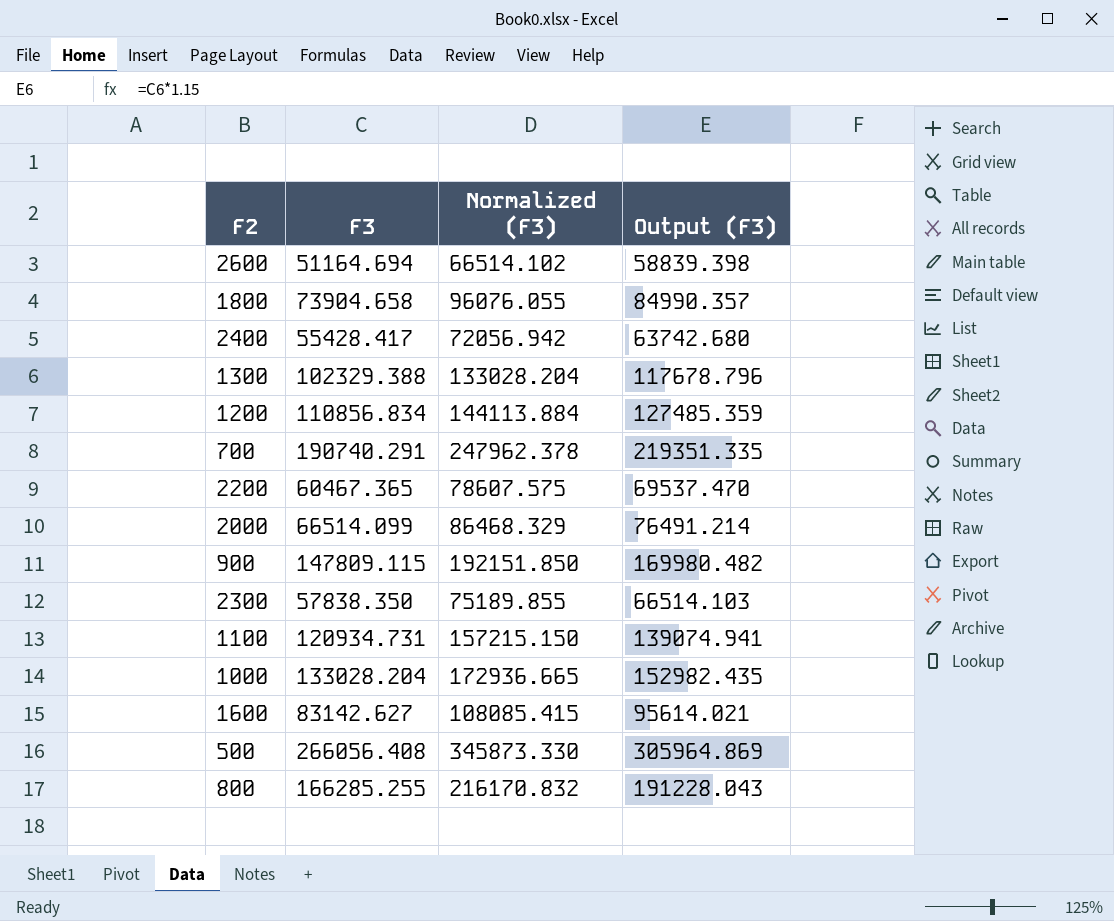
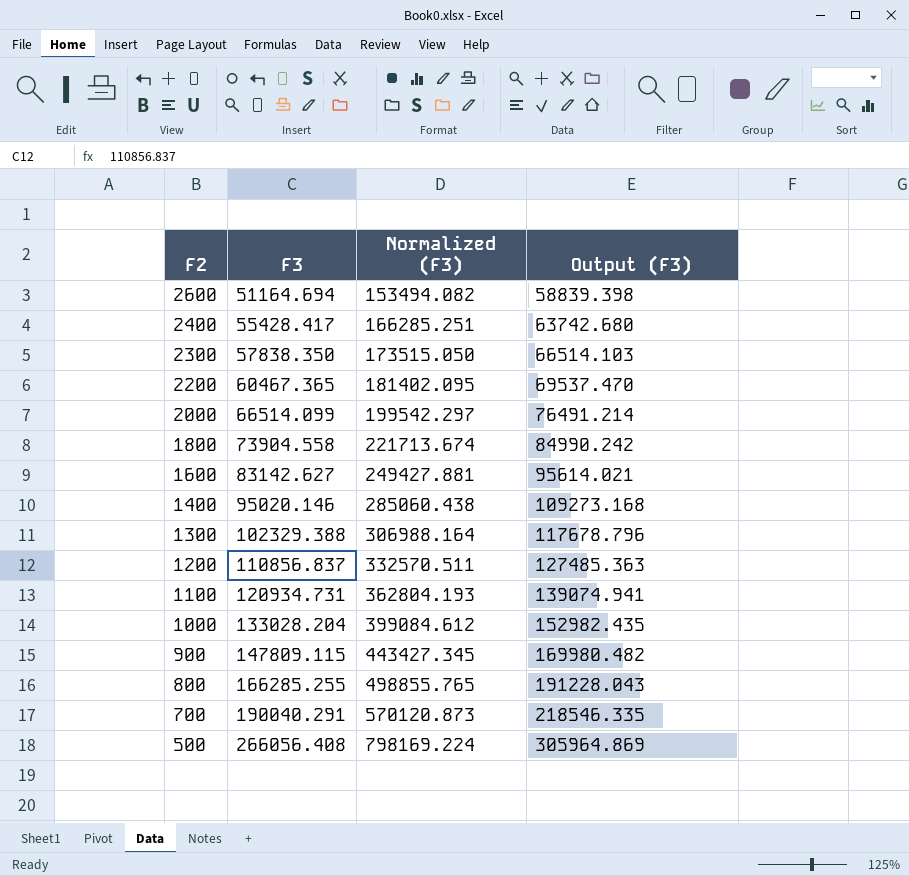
row order: none -> F2 descending
column Normalized (F3) | formula: [F3] * 1.3 -> [F3] * 3
1800 | F3: 73904.658 -> 73904.558
1800 | Output (F3): 84990.357 -> 84990.242
row 1400: none -> 95020.146 | 285060.438 | 109273.168
1200 | F3: 110856.834 -> 110856.837
1200 | Output (F3): 127485.359 -> 127485.363
700 | F3: 190740.291 -> 190040.291
700 | Output (F3): 219351.335 -> 218546.335

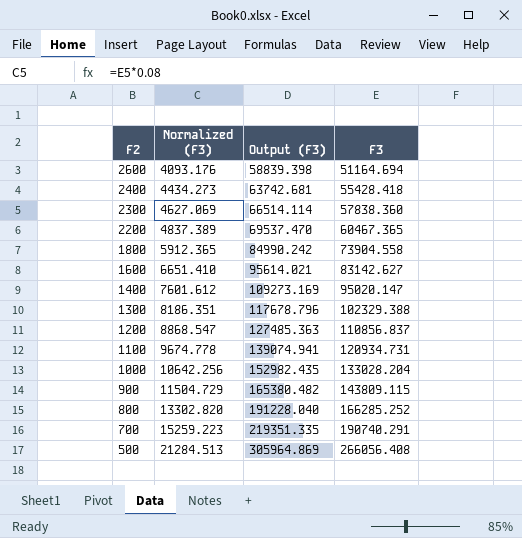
column Normalized (F3) | formula: [F3] * 3 -> [F3] * 0.08
column F3 | position: 2 -> 4
row 2000: 66514.099 | 199542.297 | 76491.214 -> none
2400 | Output (F3): 63742.680 -> 63742.681
2400 | F3: 55428.417 -> 55428.418
2300 | Output (F3): 66514.103 -> 66514.114
2300 | F3: 57838.350 -> 57838.360
1400 | Output (F3): 109273.168 -> 109273.169
1400 | F3: 95020.146 -> 95020.147
900 | Output (F3): 169980.482 -> 165380.482
900 | F3: 147809.115 -> 143809.115
800 | Output (F3): 191228.043 -> 191228.040
800 | F3: 166285.255 -> 166285.252
700 | Output (F3): 218546.335 -> 219351.335
700 | F3: 190040.291 -> 190740.291

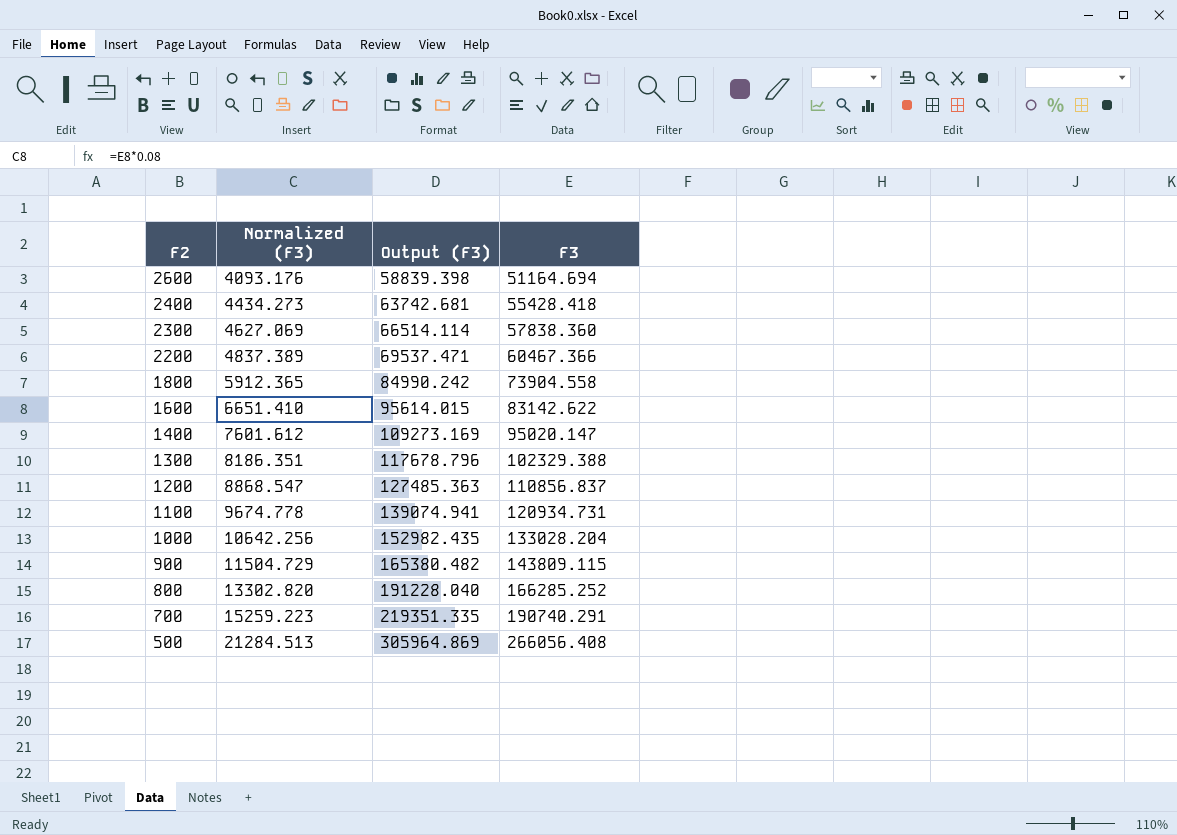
2200 | Output (F3): 69537.470 -> 69537.471
2200 | F3: 60467.365 -> 60467.366
1600 | Output (F3): 95614.021 -> 95614.015
1600 | F3: 83142.627 -> 83142.622

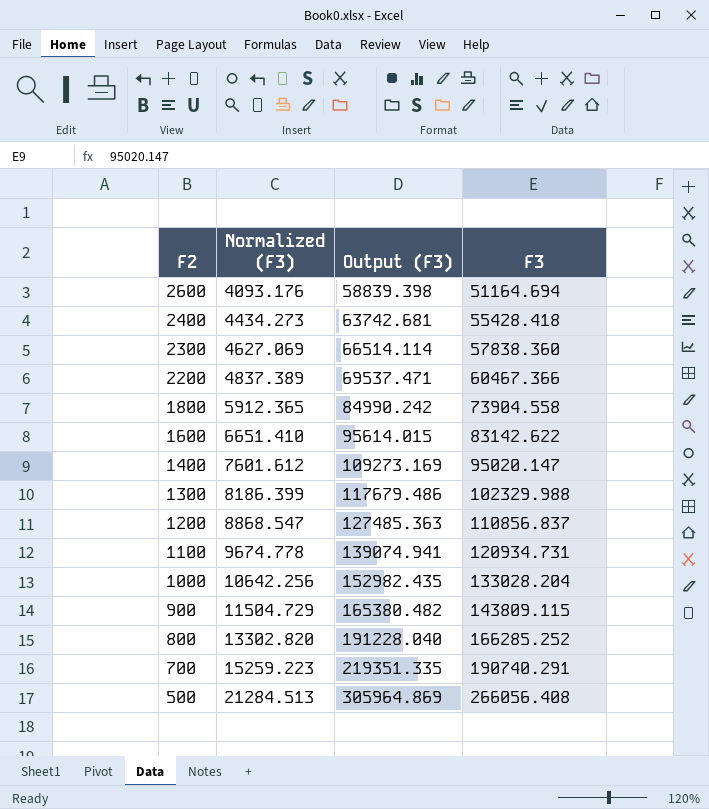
1300 | Normalized (F3): 8186.351 -> 8186.399
1300 | Output (F3): 117678.796 -> 117679.486
1300 | F3: 102329.388 -> 102329.988

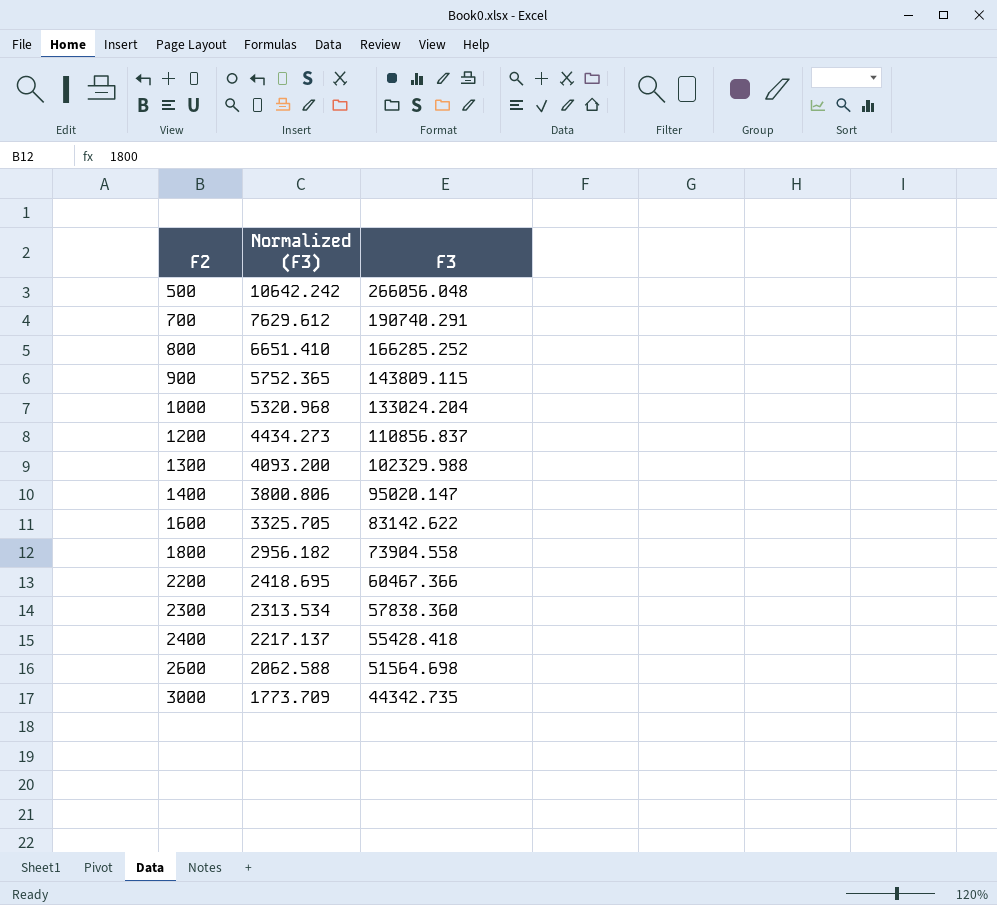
row order: F2 descending -> F2 ascending
column Output (F3) | formula: [F3] * 1.15 -> none
column Normalized (F3) | formula: [F3] * 0.08 -> [F3] * 0.04
row 1100: 9674.778 | 139074.941 | 120934.731 -> none
500 | F3: 266056.408 -> 266056.048
1000 | F3: 133028.204 -> 133024.204
2600 | F3: 51164.694 -> 51564.698
row 3000: none -> 1773.709 | 44342.735

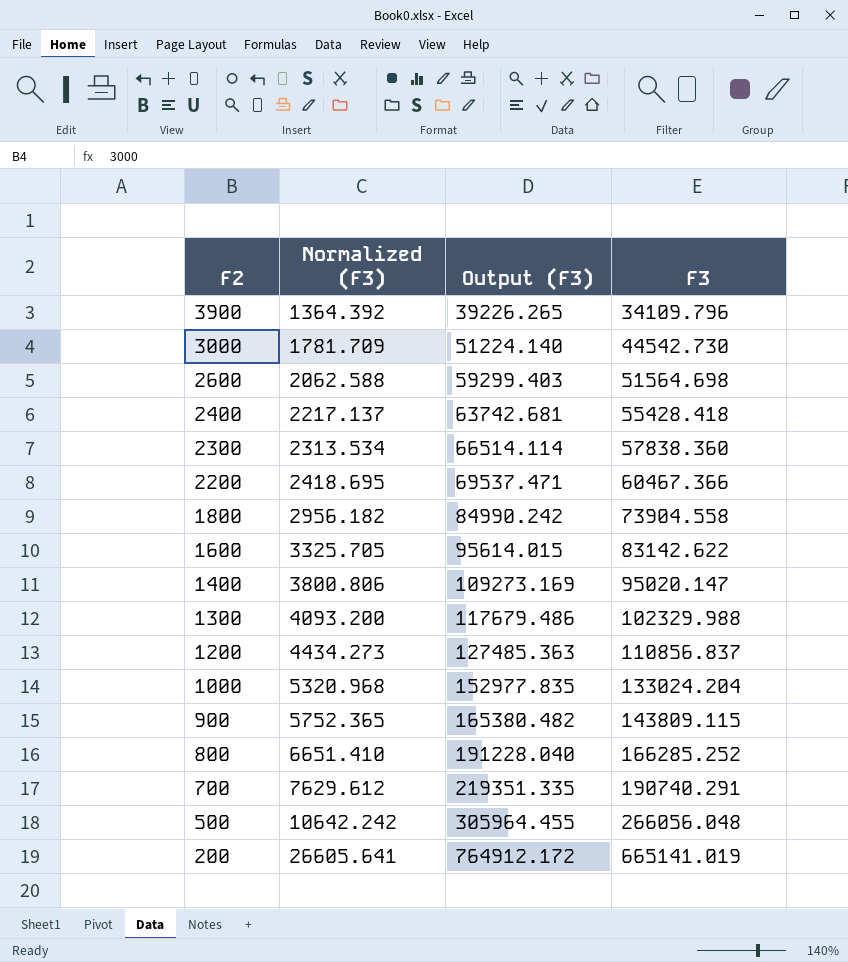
row order: F2 ascending -> F2 descending
column Output (F3) | formula: none -> [F3] * 1.15
row 3900: none -> 1364.392 | 39226.265 | 34109.796
3000 | Normalized (F3): 1773.709 -> 1781.709
3000 | F3: 44342.735 -> 44542.730
row 200: none -> 26605.641 | 764912.172 | 665141.019

